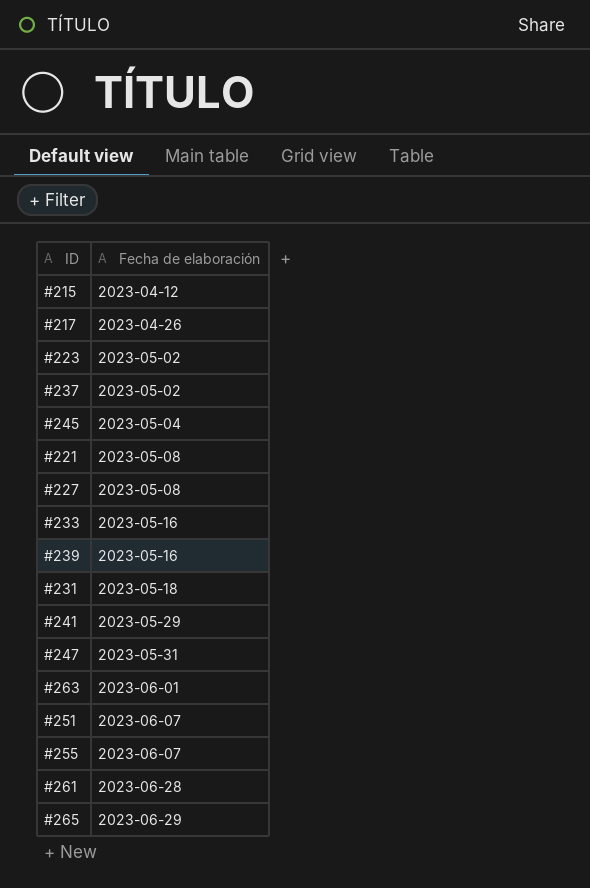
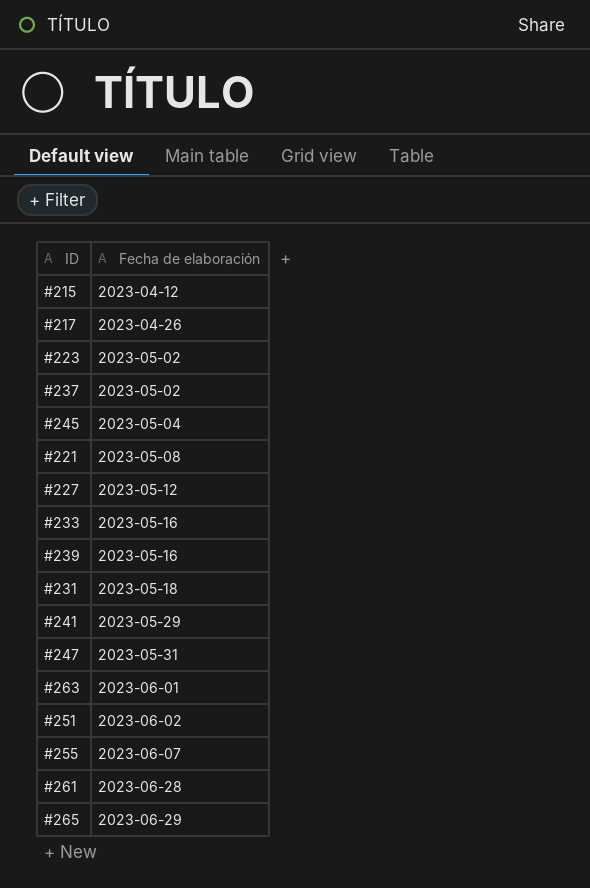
#227 | Fecha de elaboración: 2023-05-08 -> 2023-05-12
#251 | Fecha de elaboración: 2023-06-07 -> 2023-06-02

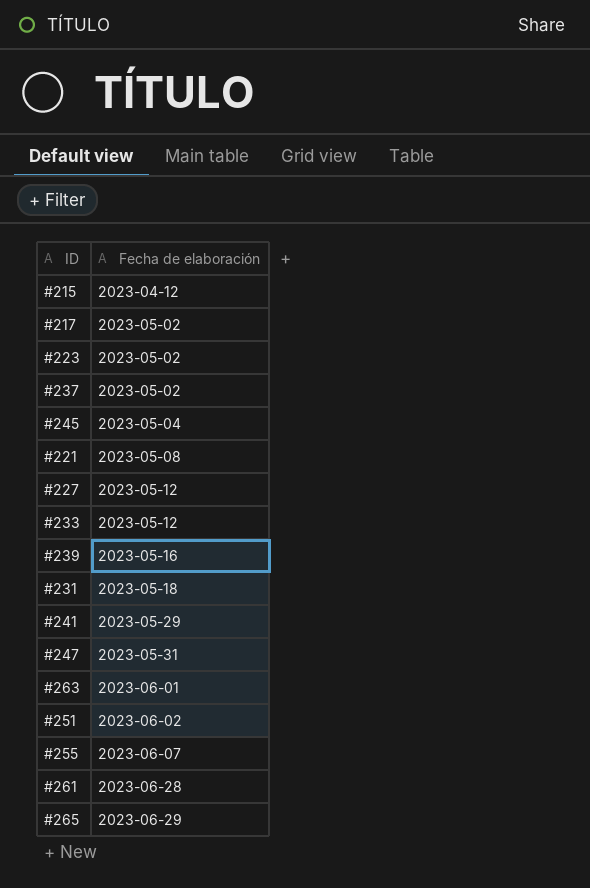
#217 | Fecha de elaboración: 2023-04-26 -> 2023-05-02
#233 | Fecha de elaboración: 2023-05-16 -> 2023-05-12

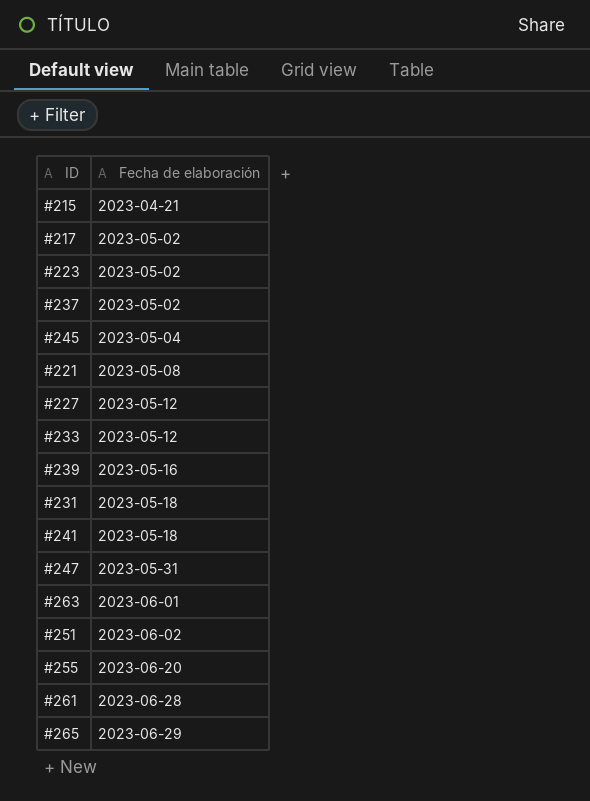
#215 | Fecha de elaboración: 2023-04-12 -> 2023-04-21
#241 | Fecha de elaboración: 2023-05-29 -> 2023-05-18
#255 | Fecha de elaboración: 2023-06-07 -> 2023-06-20

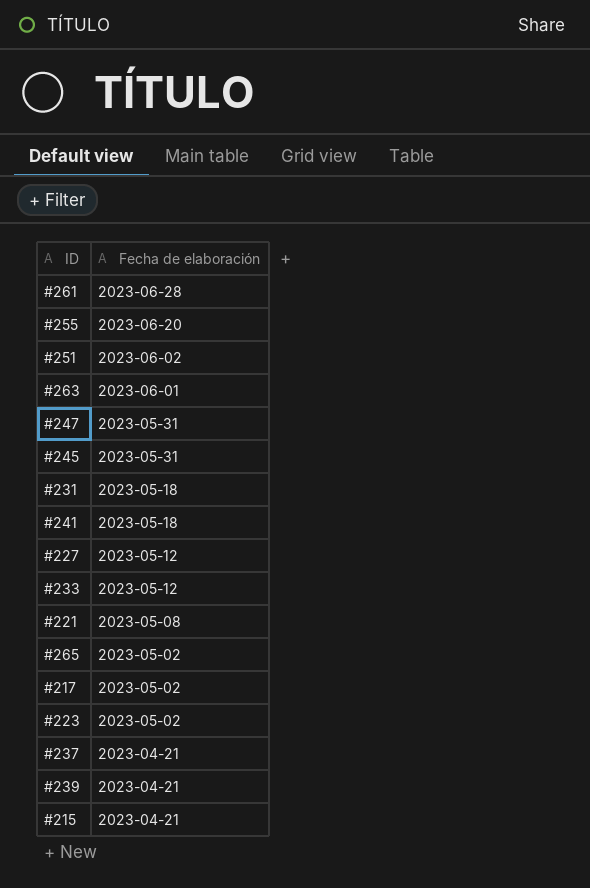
row order: Fecha de elaboración ascending -> Fecha de elaboración descending
#245 | Fecha de elaboración: 2023-05-04 -> 2023-05-31
#265 | Fecha de elaboración: 2023-06-29 -> 2023-05-02
#237 | Fecha de elaboración: 2023-05-02 -> 2023-04-21
#239 | Fecha de elaboración: 2023-05-16 -> 2023-04-21

